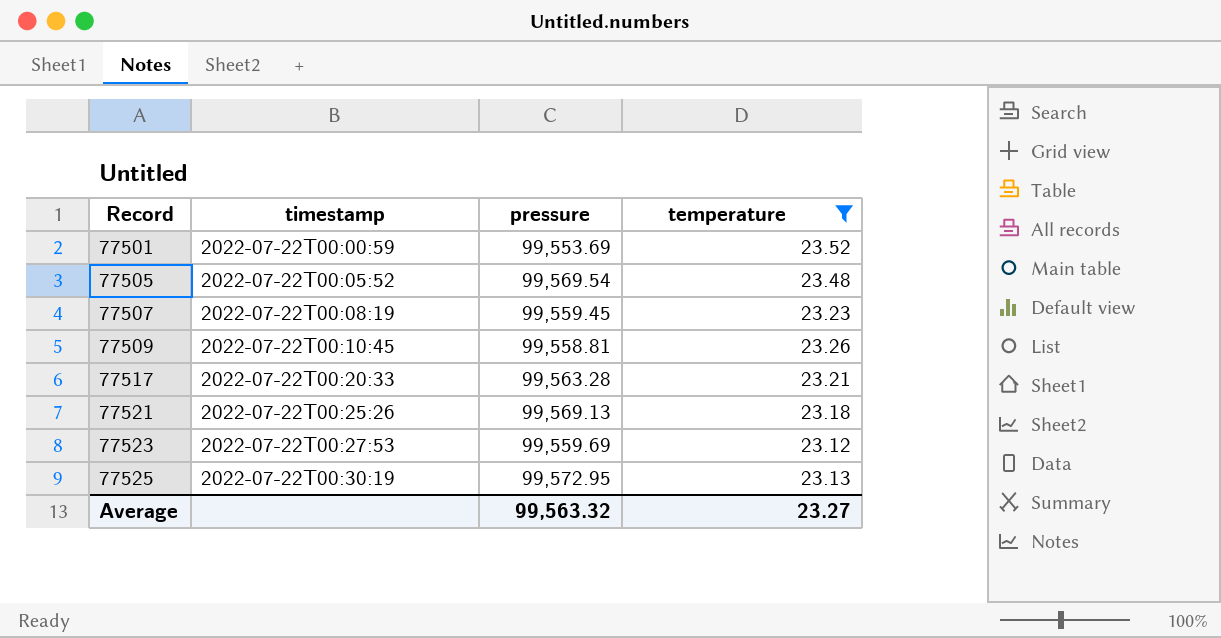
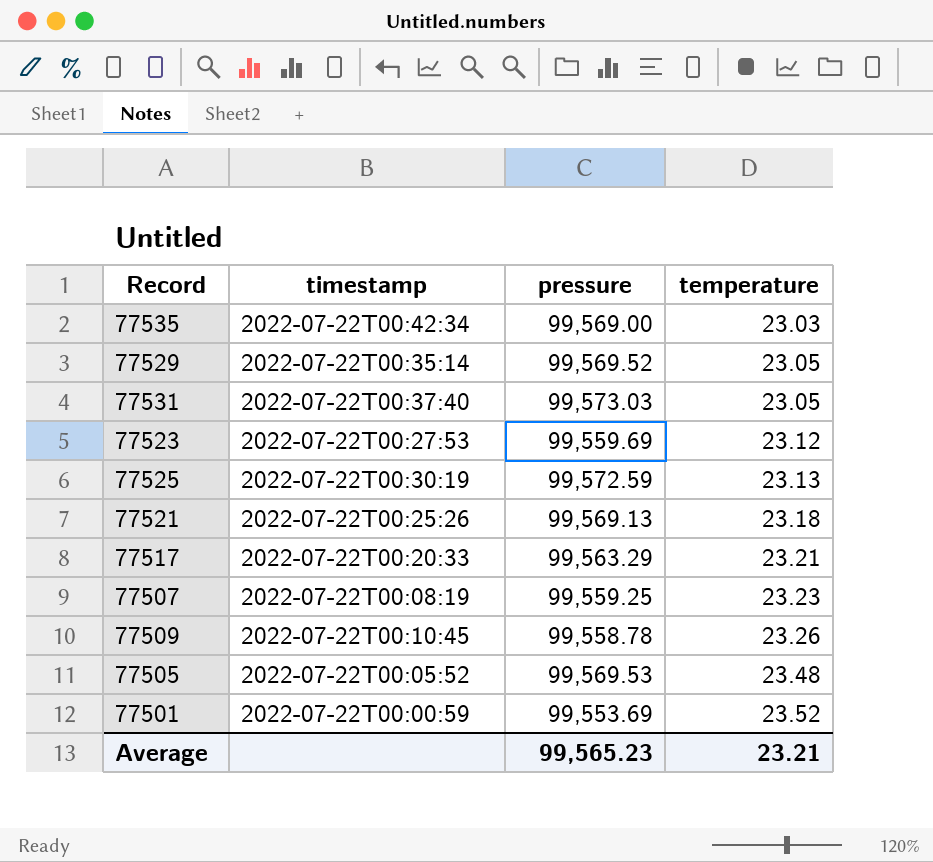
filter: temperature >= 23.12 -> none
row order: Record ascending -> temperature ascending
77525 | pressure: 99,572.95 -> 99,572.59
77517 | pressure: 99,563.28 -> 99,563.29
77507 | pressure: 99,559.45 -> 99,559.25
77509 | pressure: 99,558.81 -> 99,558.78
77505 | pressure: 99,569.54 -> 99,569.53
Average | pressure: 99,563.32 -> 99,565.23
Average | temperature: 23.27 -> 23.21

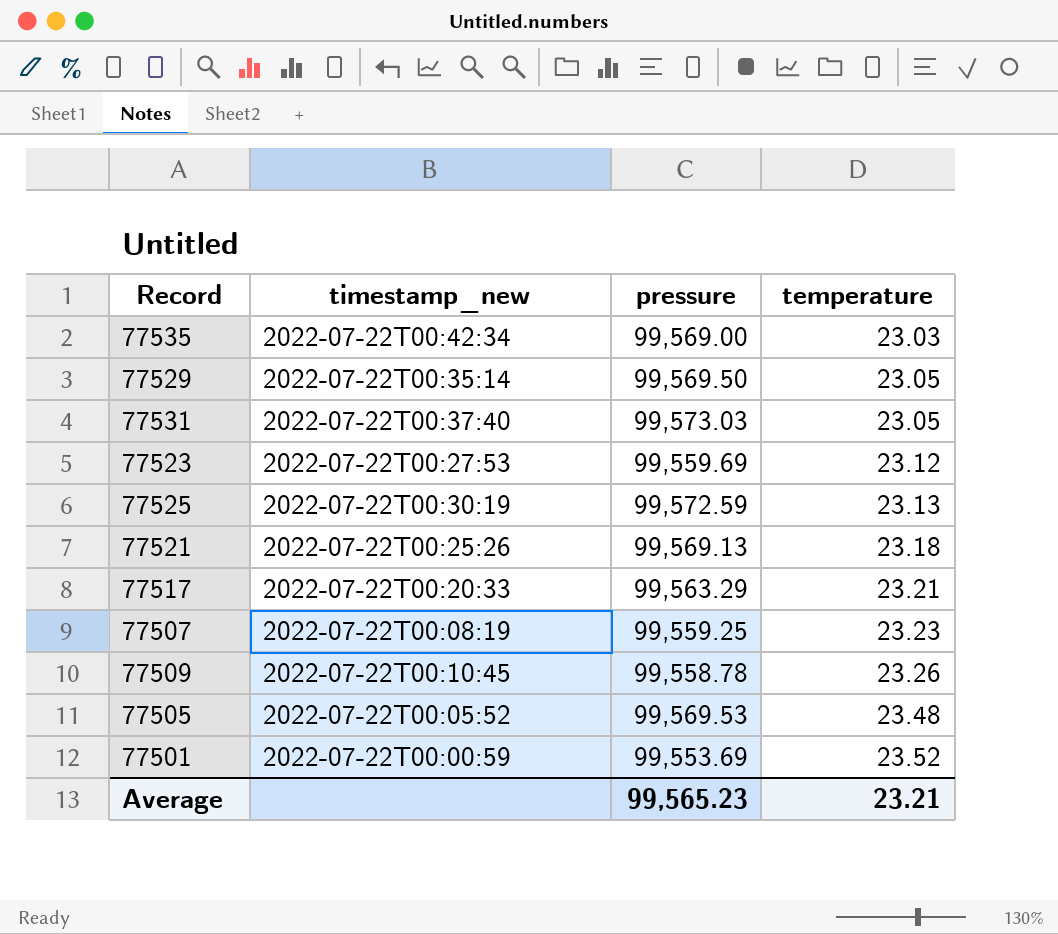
column name: timestamp -> timestamp_new
77529 | pressure: 99,569.52 -> 99,569.50

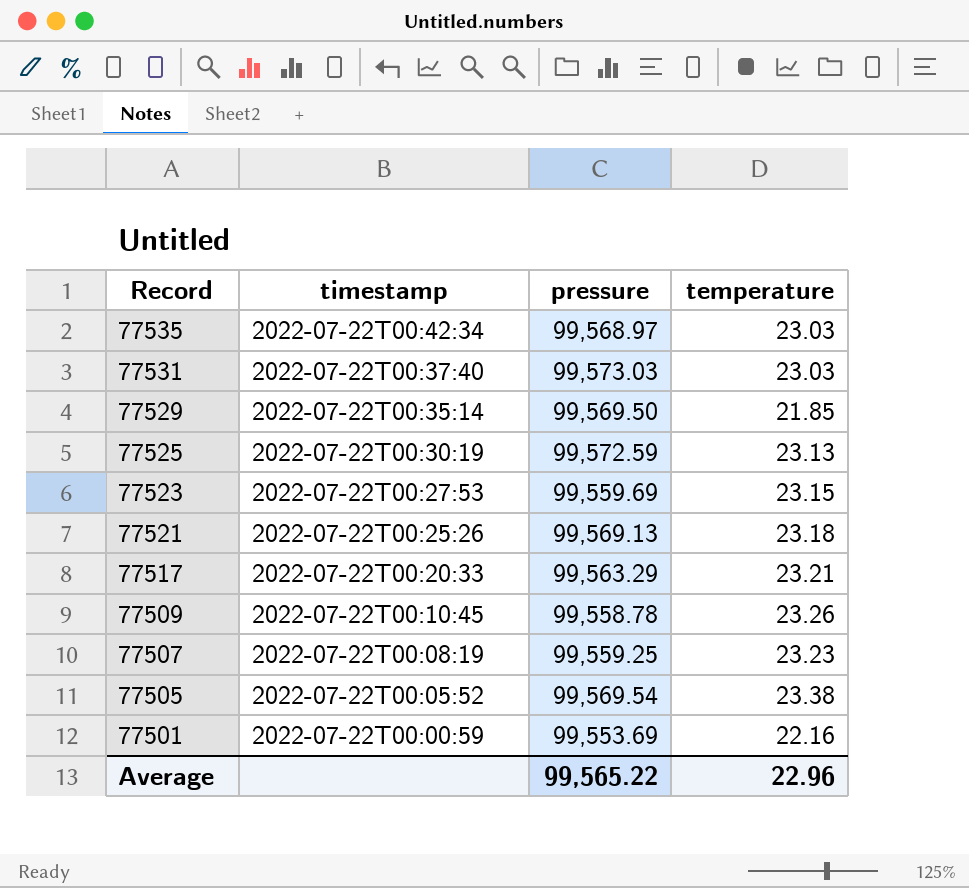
row order: temperature ascending -> Record descending
column name: timestamp_new -> timestamp
77535 | pressure: 99,569.00 -> 99,568.97
77531 | temperature: 23.05 -> 23.03
77529 | temperature: 23.05 -> 21.85
77523 | temperature: 23.12 -> 23.15
77505 | pressure: 99,569.53 -> 99,569.54
77505 | temperature: 23.48 -> 23.38
77501 | temperature: 23.52 -> 22.16
Average | pressure: 99,565.23 -> 99,565.22
Average | temperature: 23.21 -> 22.96

